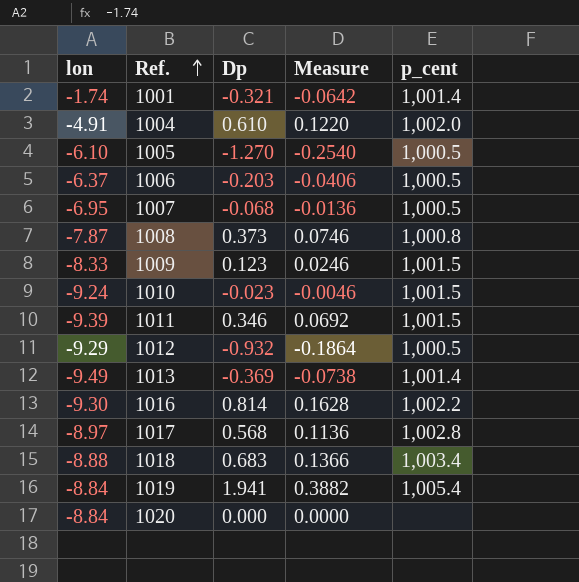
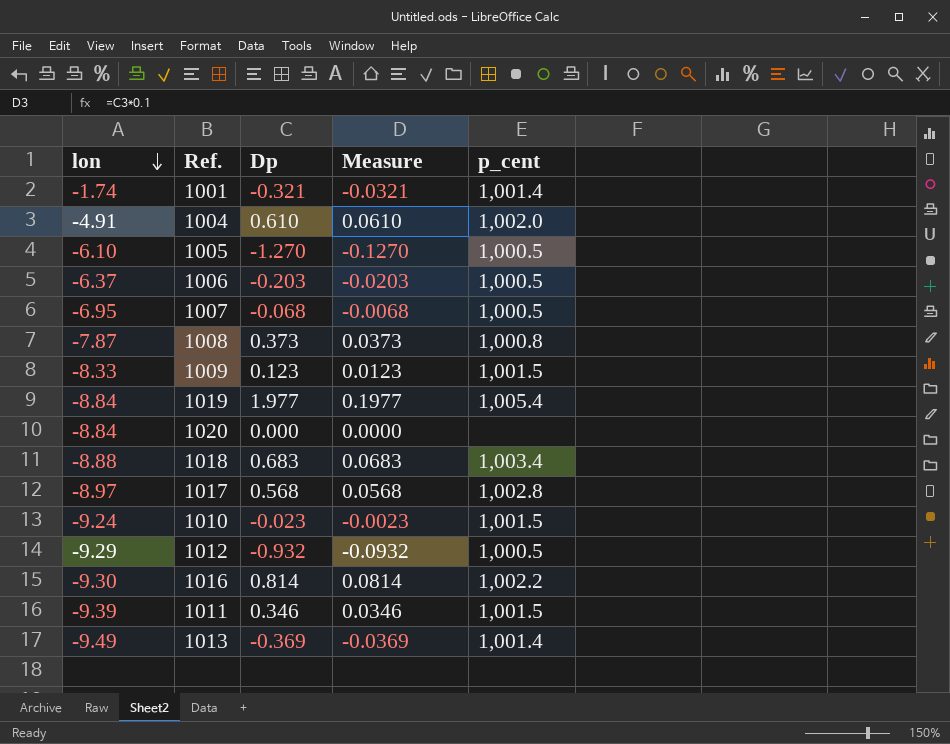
row order: Ref. ascending -> lon descending
column Measure | formula: [Dp] * 0.2 -> [Dp] * 0.1
1019 | Dp: 1.941 -> 1.977

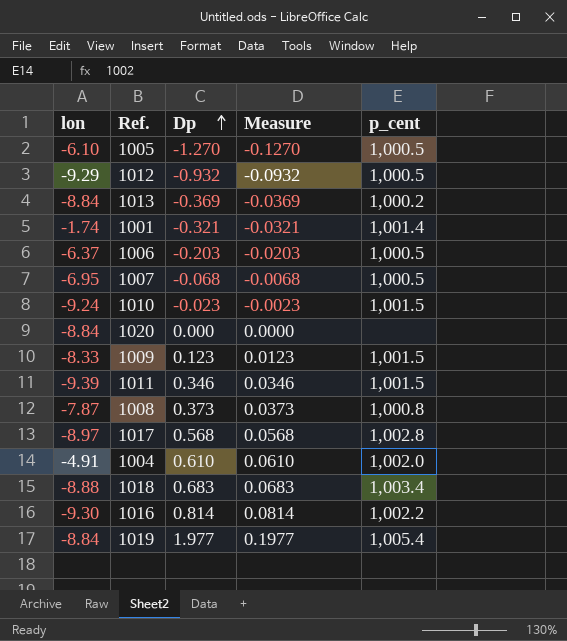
row order: lon descending -> Dp ascending
1013 | lon: -9.49 -> -8.84
1013 | p_cent: 1,001.4 -> 1,000.2

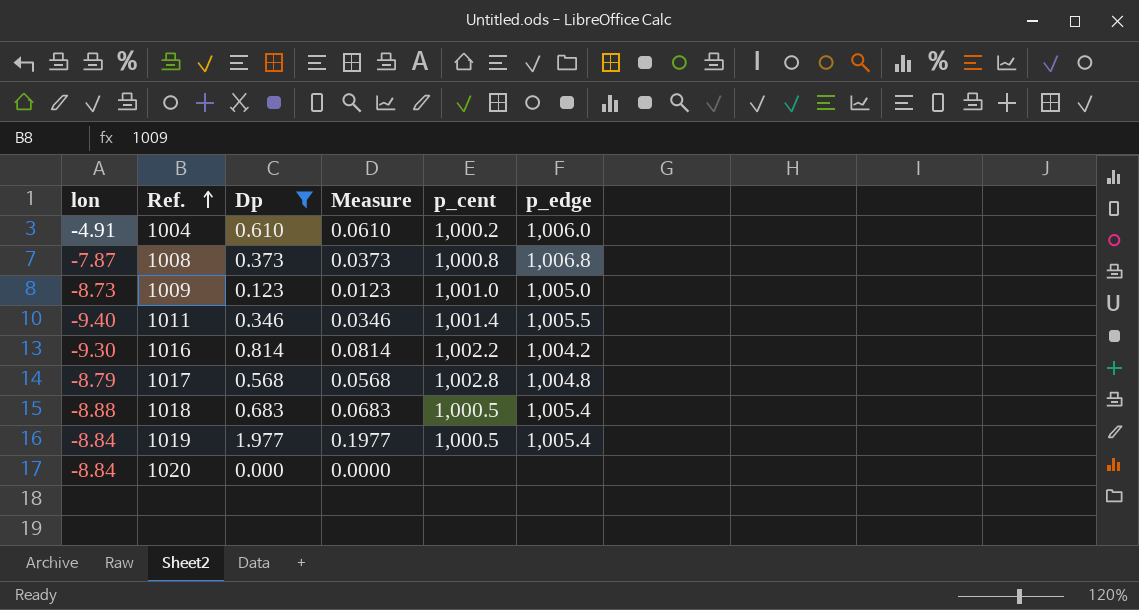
filter: none -> Dp >= 0.000
row order: Dp ascending -> Ref. ascending
column p_edge | position: none -> 6
1004 | p_cent: 1,002.0 -> 1,000.2
1009 | lon: -8.33 -> -8.73
1009 | p_cent: 1,001.5 -> 1,001.0
1011 | lon: -9.39 -> -9.40
1011 | p_cent: 1,001.5 -> 1,001.4
1017 | lon: -8.97 -> -8.79
1018 | p_cent: 1,003.4 -> 1,000.5
1019 | p_cent: 1,005.4 -> 1,000.5

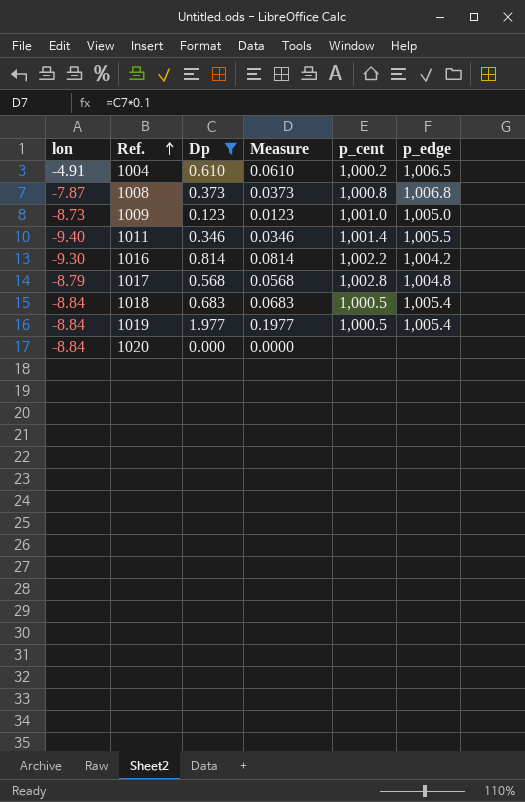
1004 | p_edge: 1,006.0 -> 1,006.5
1018 | lon: -8.88 -> -8.84

